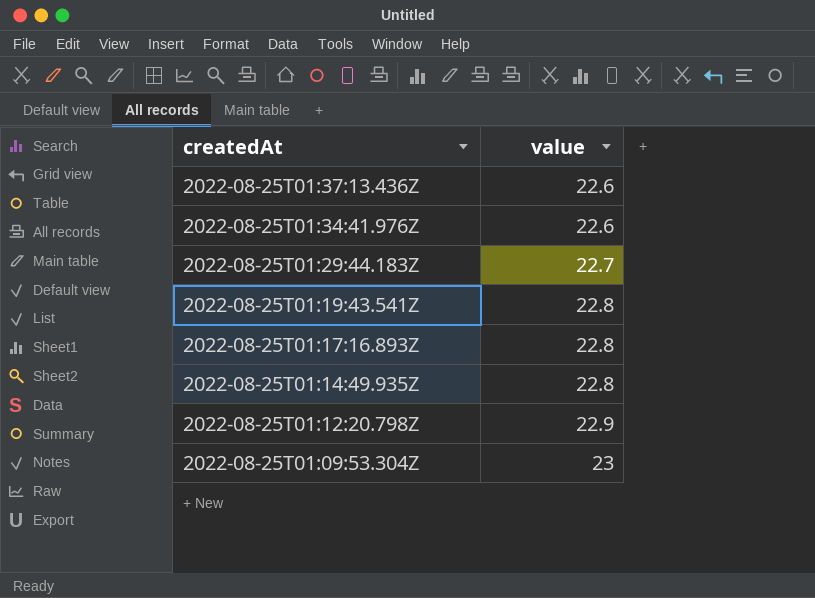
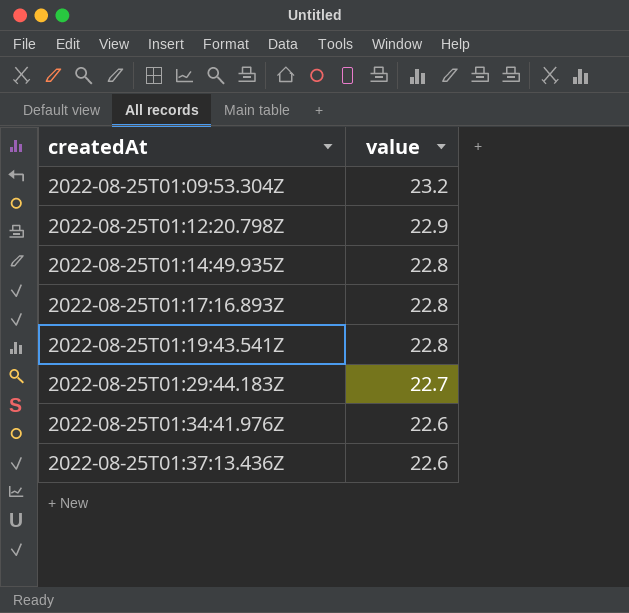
row order: createdAt descending -> createdAt ascending
2022-08-25T01:09:53.304Z | value: 23 -> 23.2

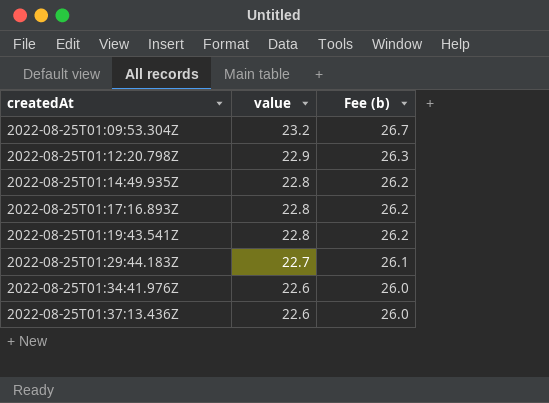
column Fee (b) | formula: none -> [value] * 1.15

